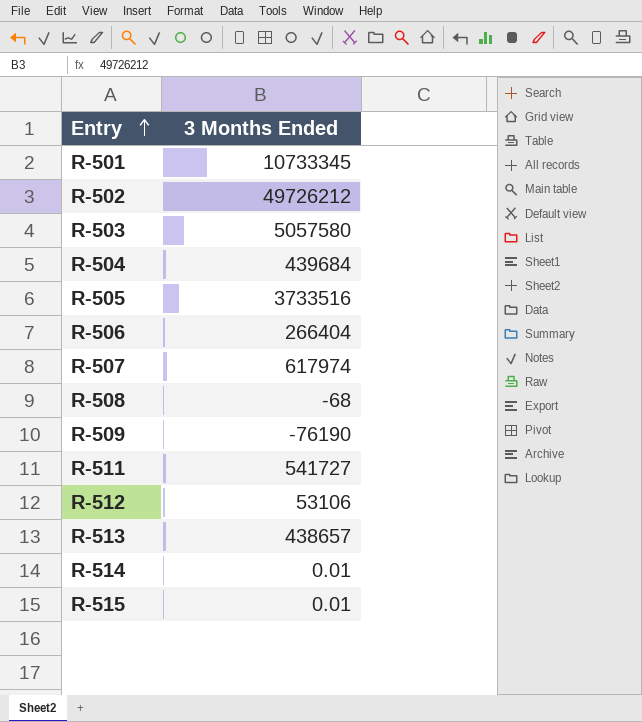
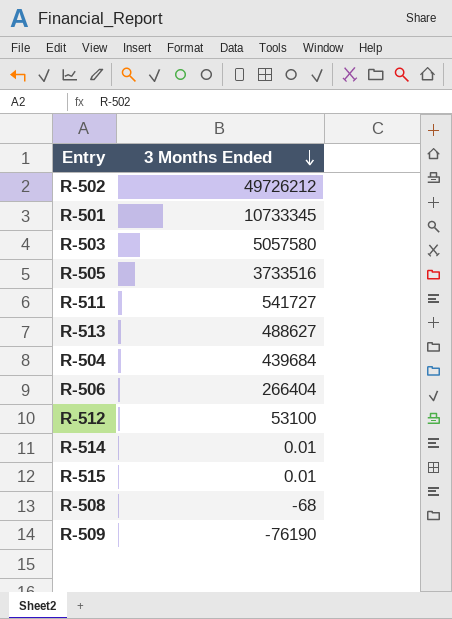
row order: Entry ascending -> 3 Months Ended descending
row R-507: 617974 -> none
R-513 | 3 Months Ended: 438657 -> 488627
R-512 | 3 Months Ended: 53106 -> 53100

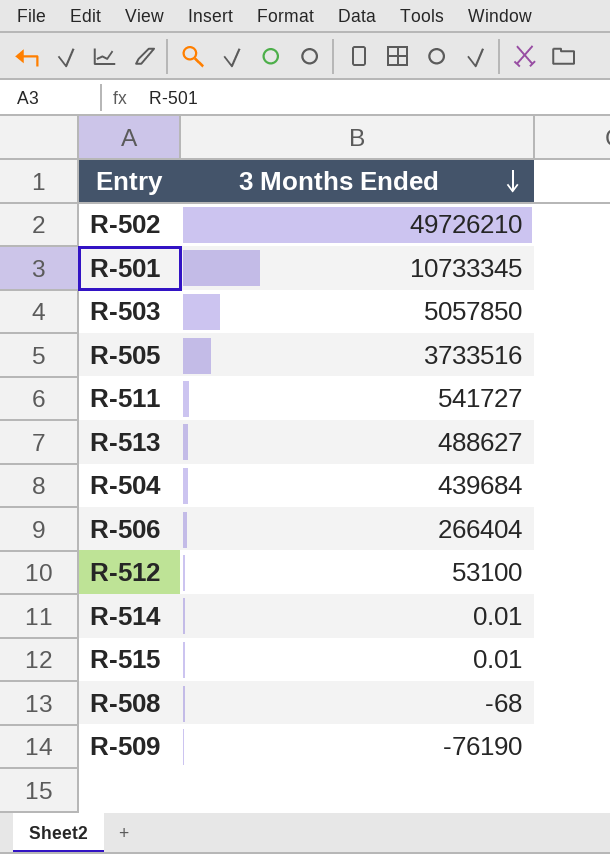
R-502 | 3 Months Ended: 49726212 -> 49726210
R-503 | 3 Months Ended: 5057580 -> 5057850

